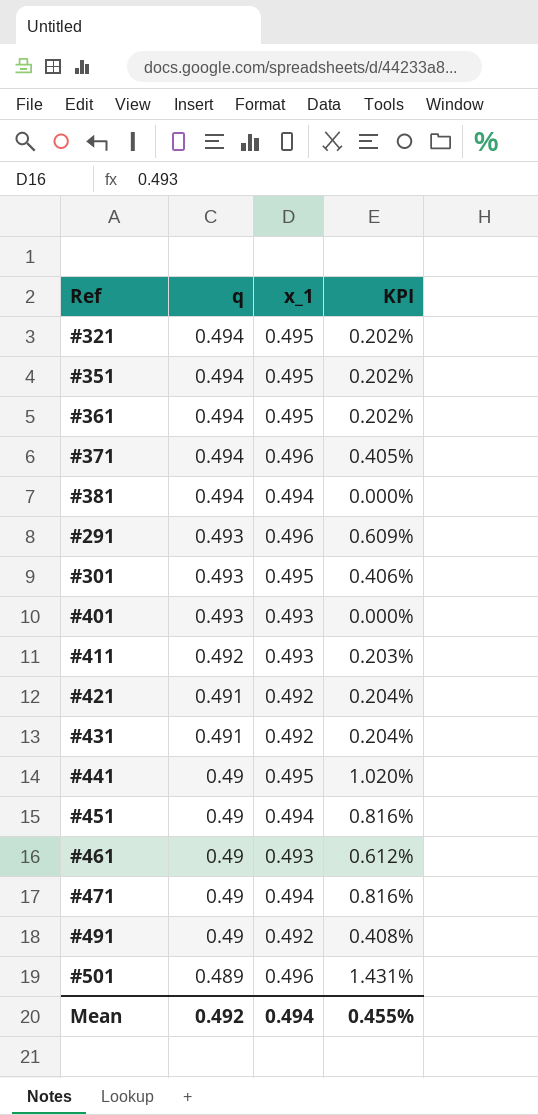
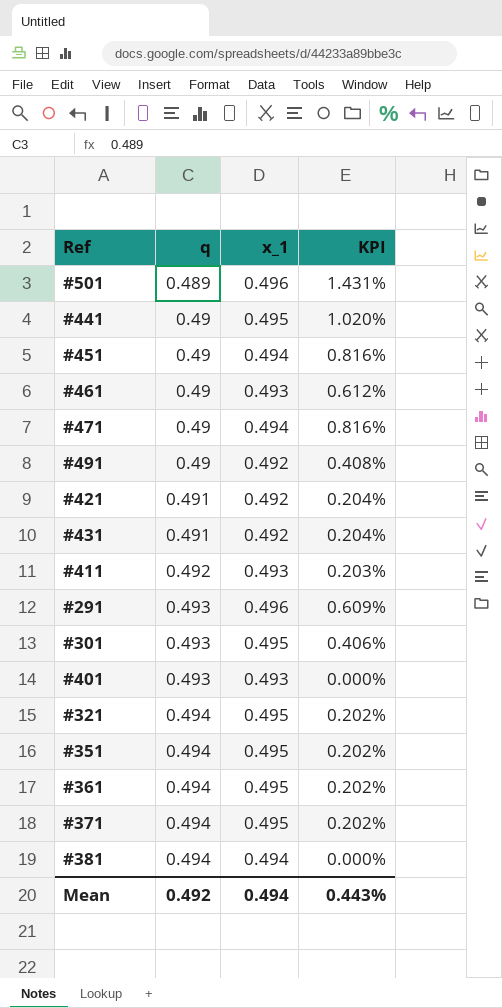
row order: q descending -> q ascending
#371 | x_1: 0.496 -> 0.495
#371 | KPI: 0.405% -> 0.202%
Mean | KPI: 0.455% -> 0.443%

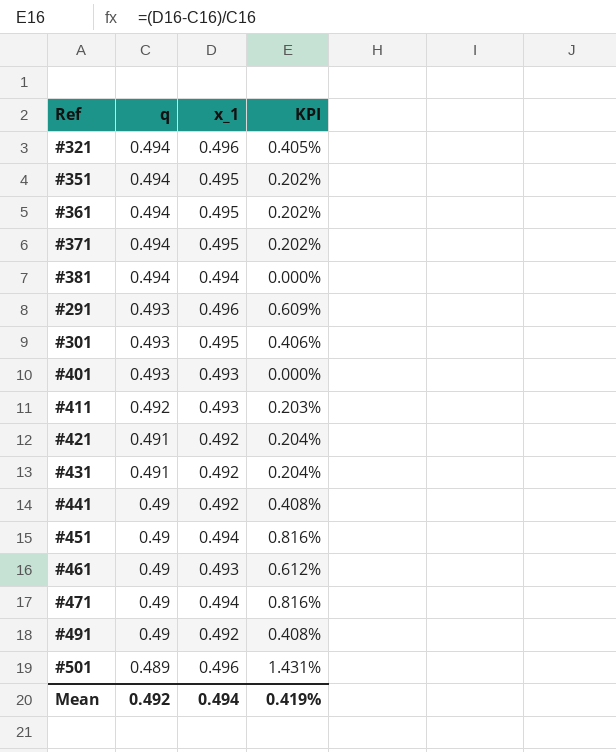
row order: q ascending -> q descending
#321 | x_1: 0.495 -> 0.496
#321 | KPI: 0.202% -> 0.405%
#441 | x_1: 0.495 -> 0.492
#441 | KPI: 1.020% -> 0.408%
Mean | KPI: 0.443% -> 0.419%

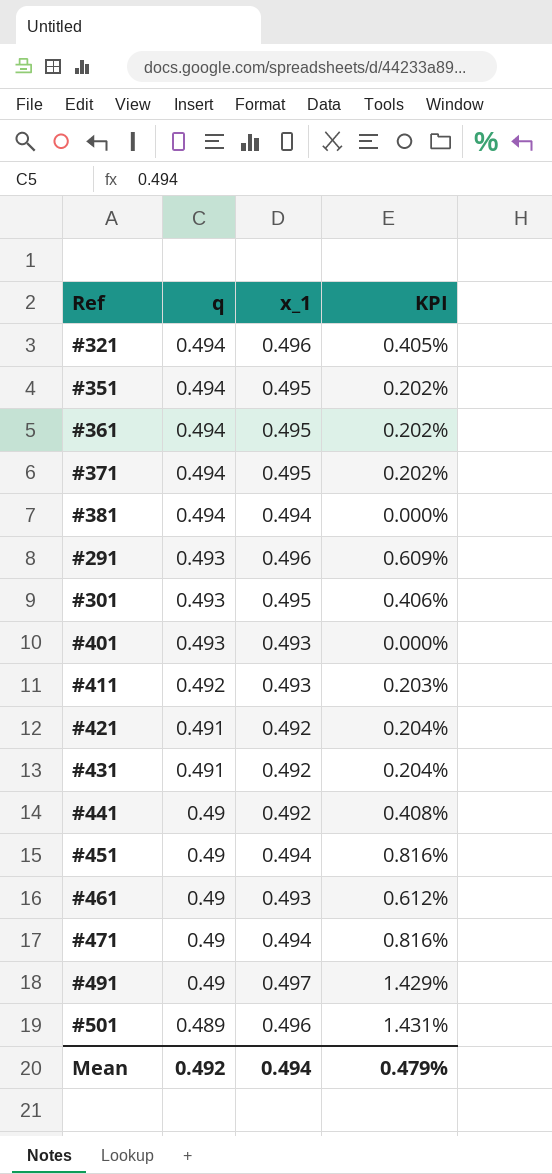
#491 | x_1: 0.492 -> 0.497
#491 | KPI: 0.408% -> 1.429%
Mean | KPI: 0.419% -> 0.479%

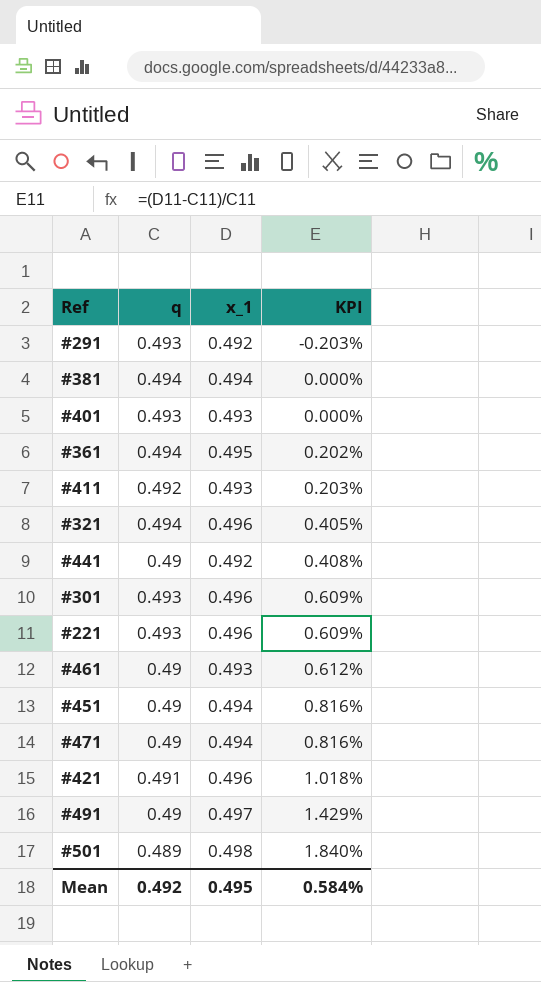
row order: q descending -> KPI ascending
row #351: 0.494 | 0.495 | 0.202% -> none
row #371: 0.494 | 0.495 | 0.202% -> none
row #431: 0.491 | 0.492 | 0.204% -> none
#291 | x_1: 0.496 -> 0.492
#291 | KPI: 0.609% -> -0.203%
#301 | x_1: 0.495 -> 0.496
#301 | KPI: 0.406% -> 0.609%
row #221: none -> 0.493 | 0.496 | 0.609%
#421 | x_1: 0.492 -> 0.496
#421 | KPI: 0.204% -> 1.018%
#501 | x_1: 0.496 -> 0.498
#501 | KPI: 1.431% -> 1.840%
Mean | x_1: 0.494 -> 0.495
Mean | KPI: 0.479% -> 0.584%

